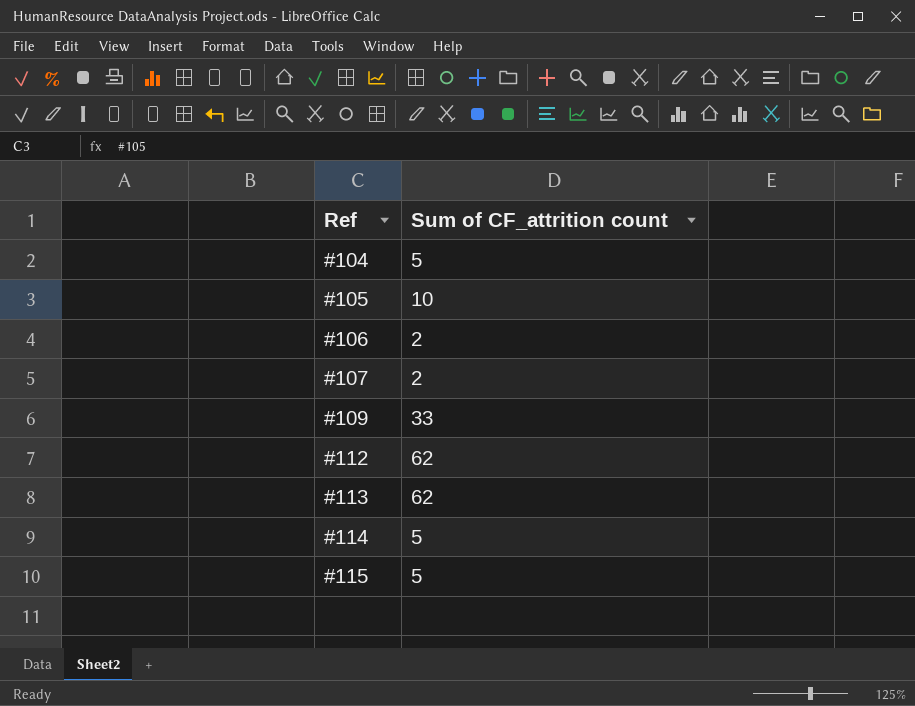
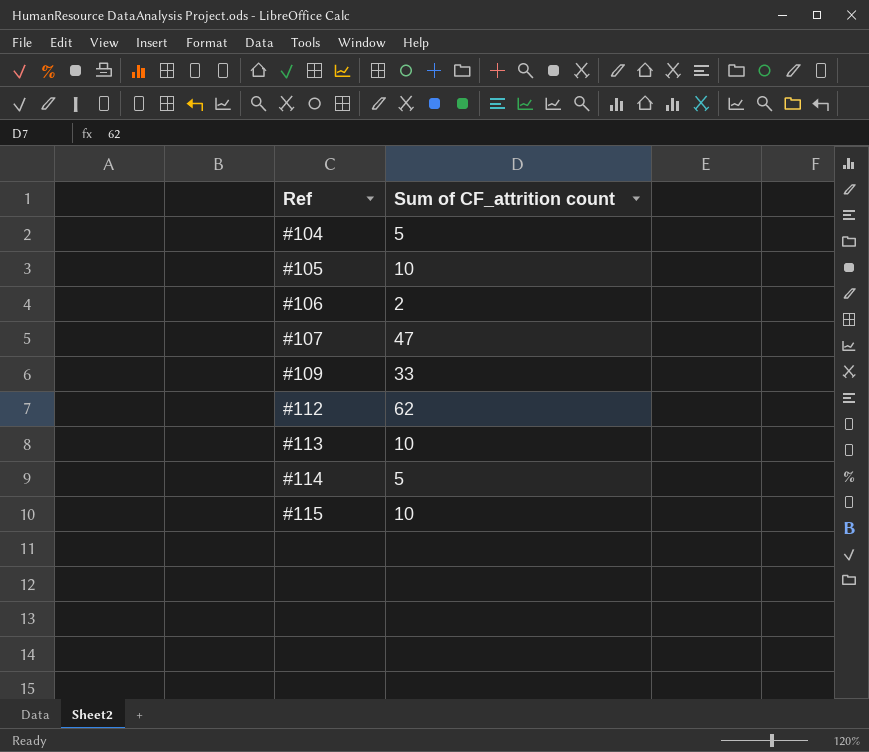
#107 | Sum of CF_attrition count: 2 -> 47
#113 | Sum of CF_attrition count: 62 -> 10
#115 | Sum of CF_attrition count: 5 -> 10

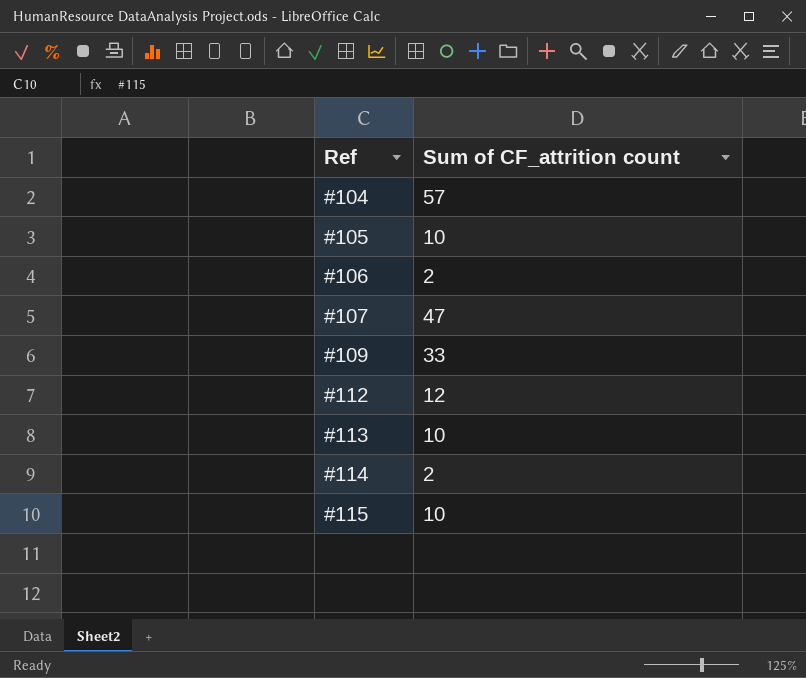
#104 | Sum of CF_attrition count: 5 -> 57
#112 | Sum of CF_attrition count: 62 -> 12
#114 | Sum of CF_attrition count: 5 -> 2

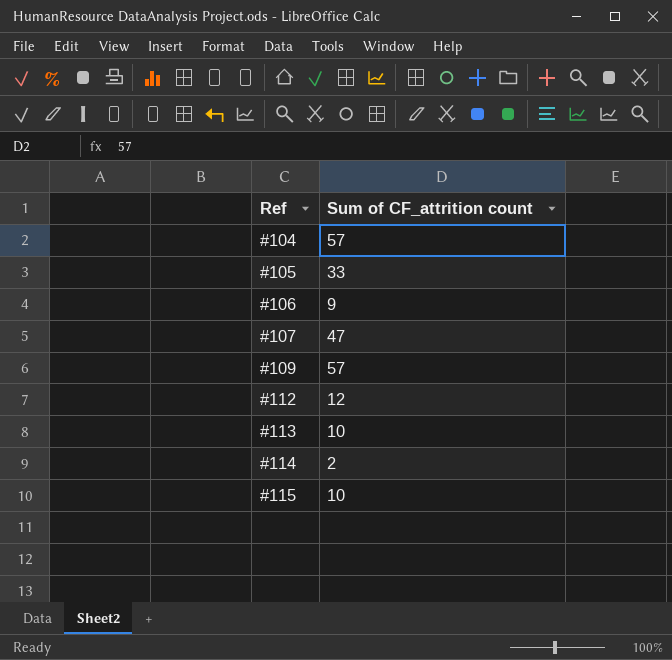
#105 | Sum of CF_attrition count: 10 -> 33
#106 | Sum of CF_attrition count: 2 -> 9
#109 | Sum of CF_attrition count: 33 -> 57

